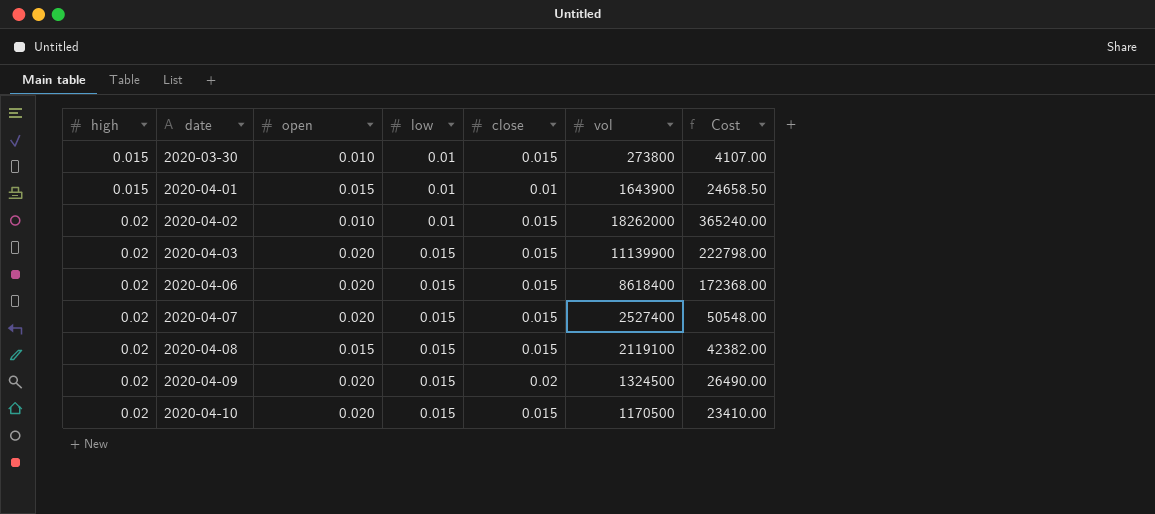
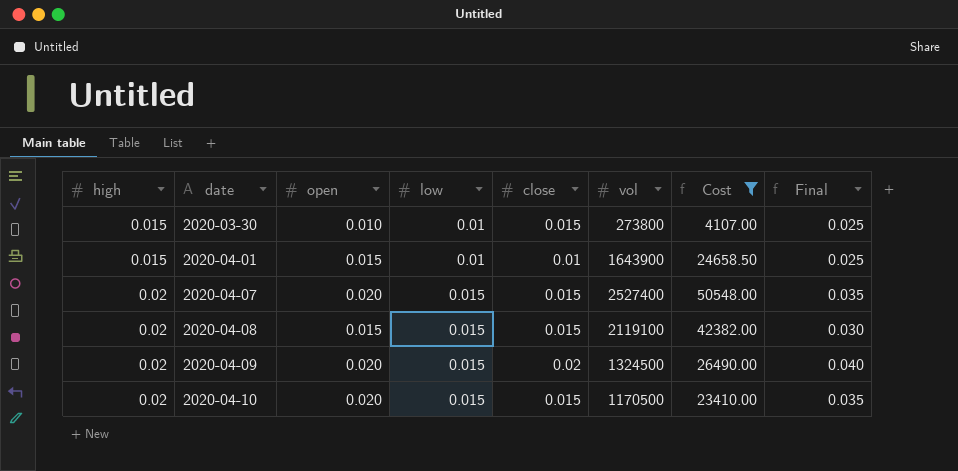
filter: none -> Cost <= 50548.00
column Final | formula: none -> [open] + [close]

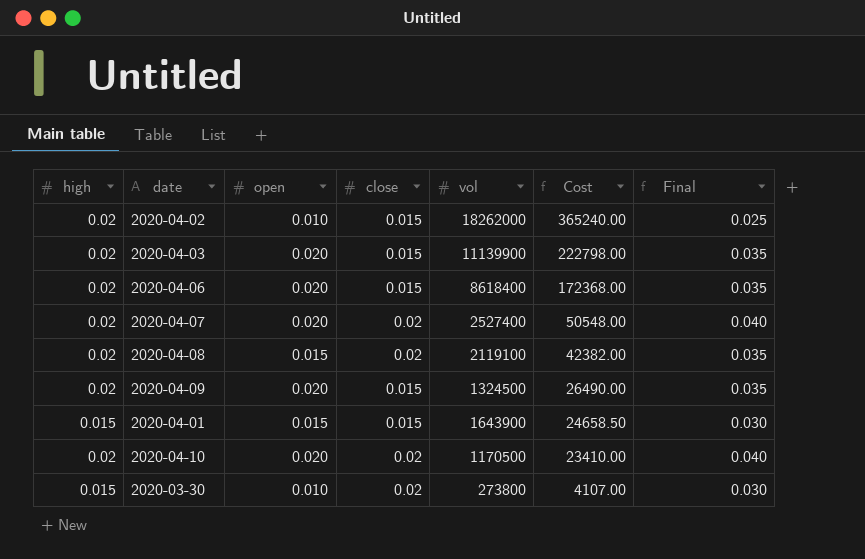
filter: Cost <= 50548.00 -> none
row order: high ascending -> Cost descending
column low | position: 4 -> none
2020-04-07 | close: 0.015 -> 0.02
2020-04-07 | Final: 0.035 -> 0.040
2020-04-08 | close: 0.015 -> 0.02
2020-04-08 | Final: 0.030 -> 0.035
2020-04-09 | close: 0.02 -> 0.015
2020-04-09 | Final: 0.040 -> 0.035
2020-04-01 | close: 0.01 -> 0.015
2020-04-01 | Final: 0.025 -> 0.030
2020-04-10 | close: 0.015 -> 0.02
2020-04-10 | Final: 0.035 -> 0.040
2020-03-30 | close: 0.015 -> 0.02
2020-03-30 | Final: 0.025 -> 0.030

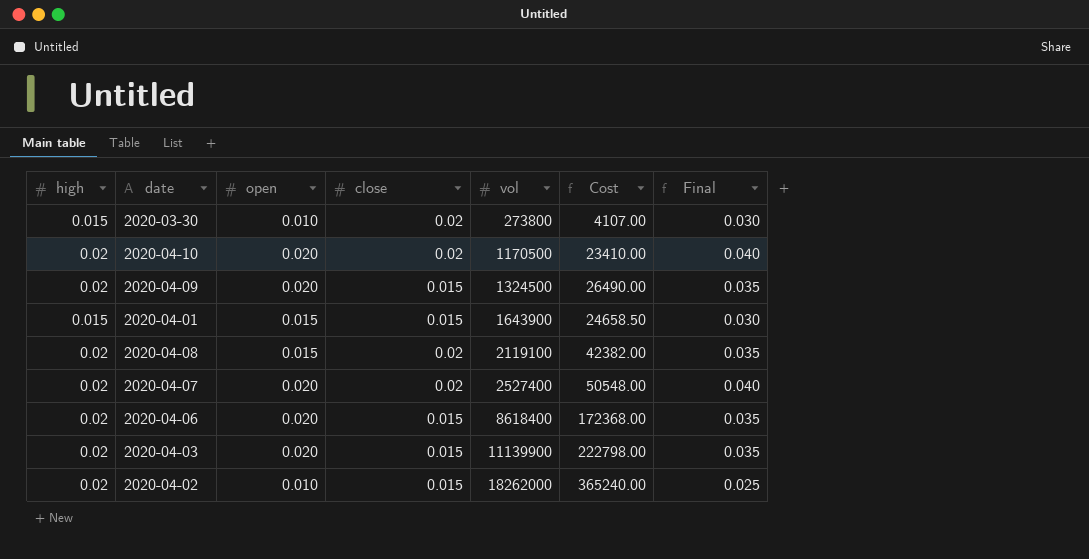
row order: Cost descending -> vol ascending

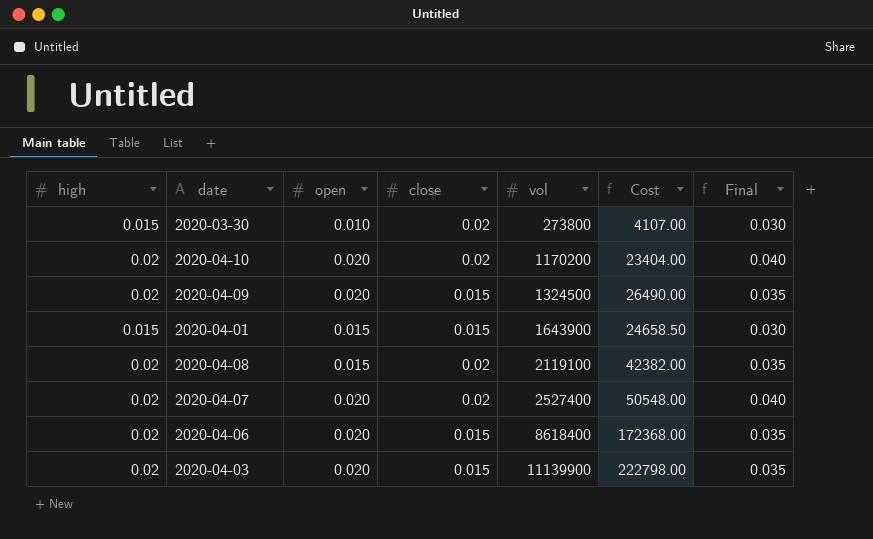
row 2020-04-02: 0.02 | 0.010 | 0.015 | 18262000 | 365240.00 | 0.025 -> none
2020-04-10 | vol: 1170500 -> 1170200
2020-04-10 | Cost: 23410.00 -> 23404.00

